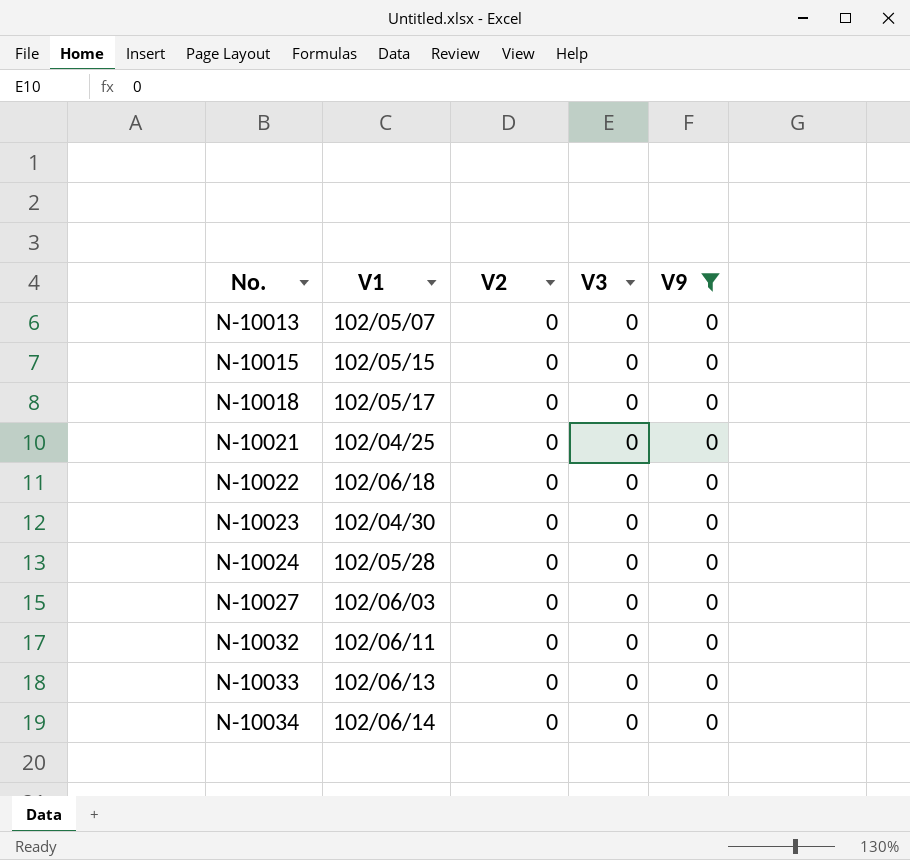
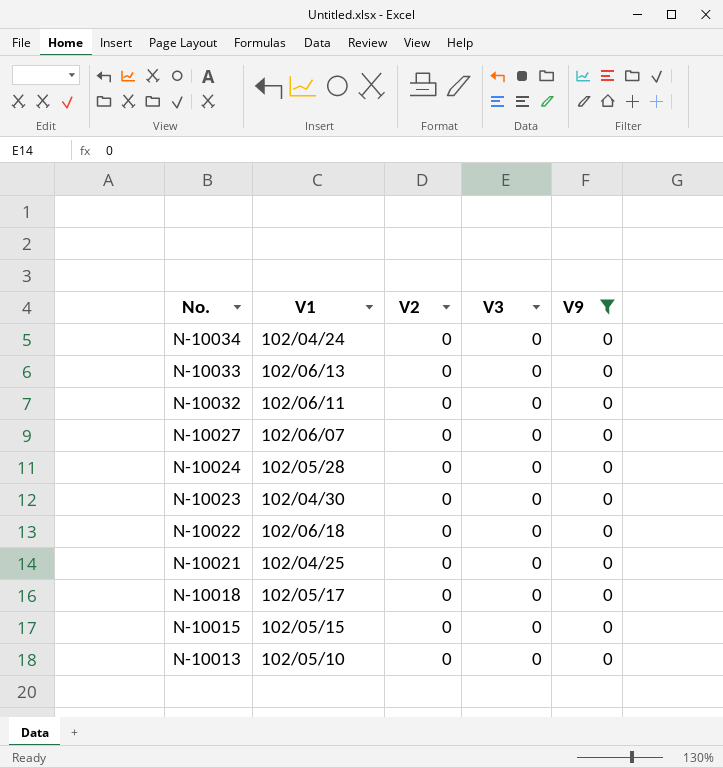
row order: No. ascending -> No. descending
N-10034 | V1: 102/06/14 -> 102/04/24
N-10027 | V1: 102/06/03 -> 102/06/07
N-10013 | V1: 102/05/07 -> 102/05/10

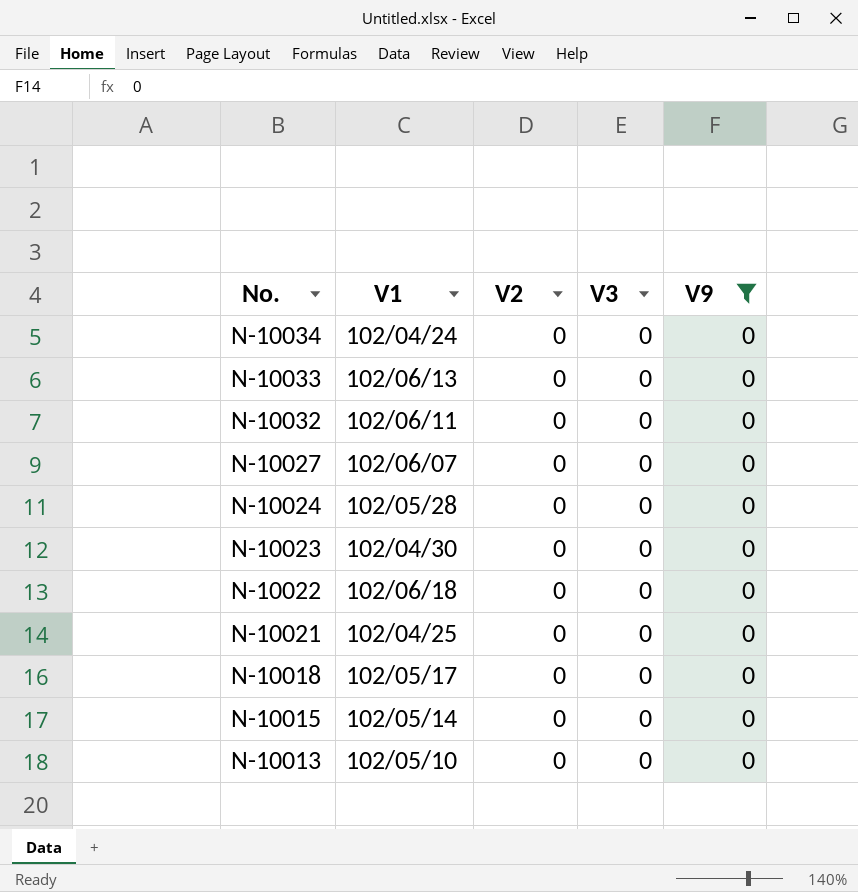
N-10015 | V1: 102/05/15 -> 102/05/14

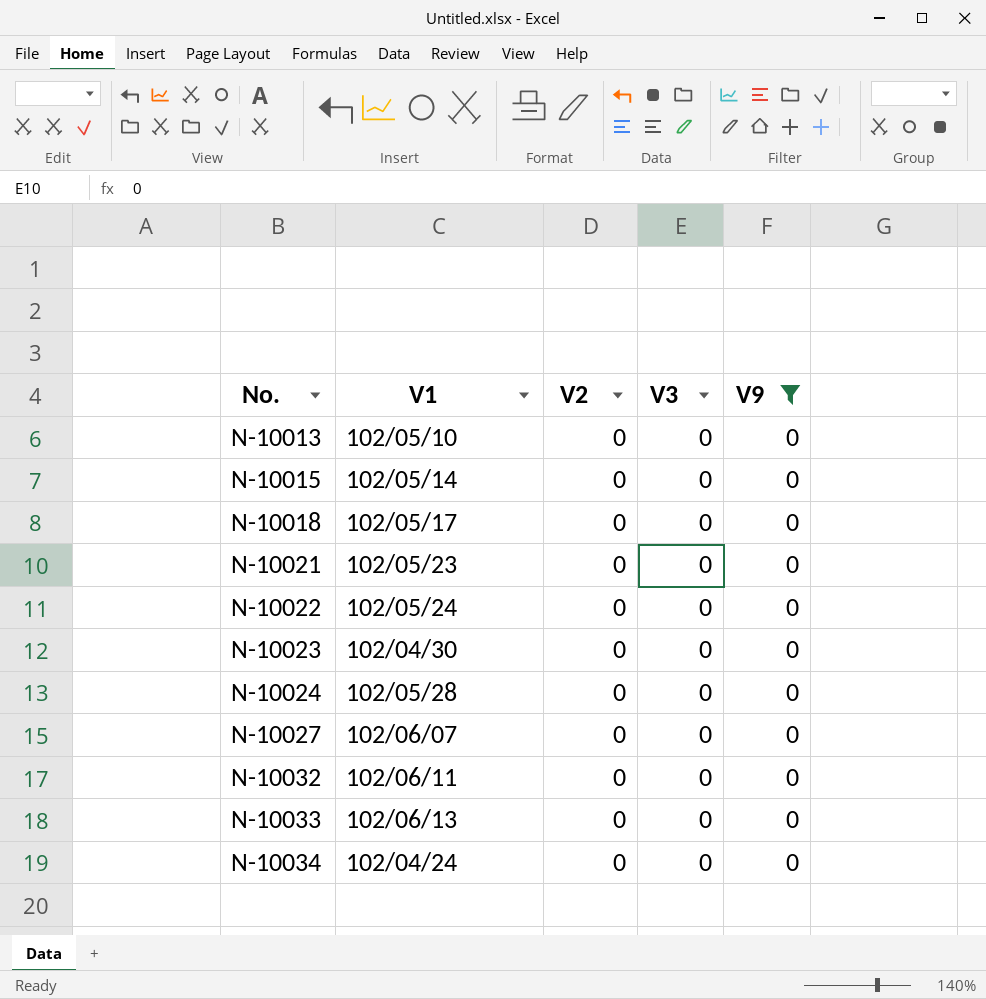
row order: No. descending -> No. ascending
N-10021 | V1: 102/04/25 -> 102/05/23
N-10022 | V1: 102/06/18 -> 102/05/24

